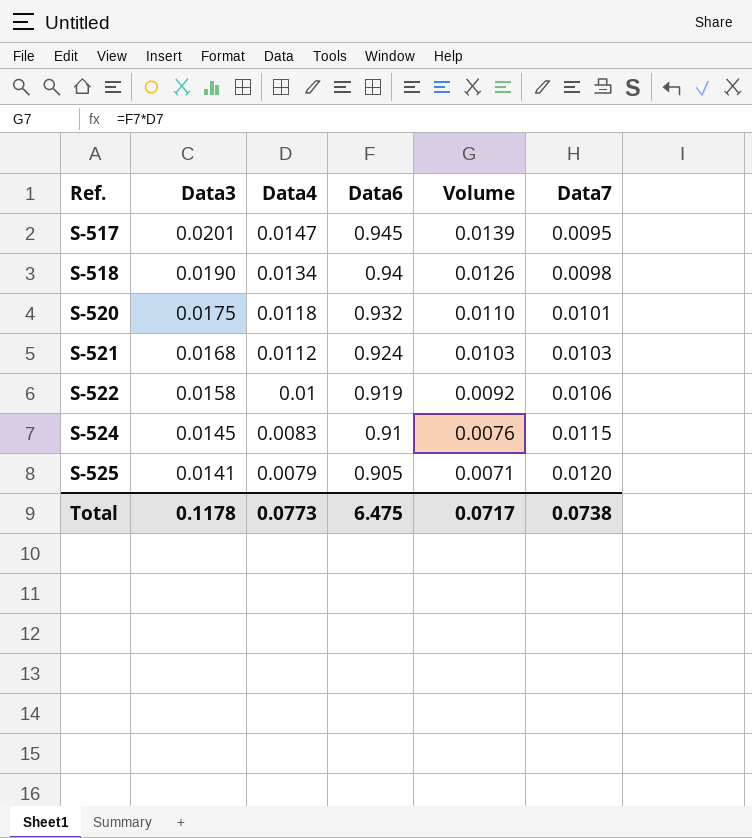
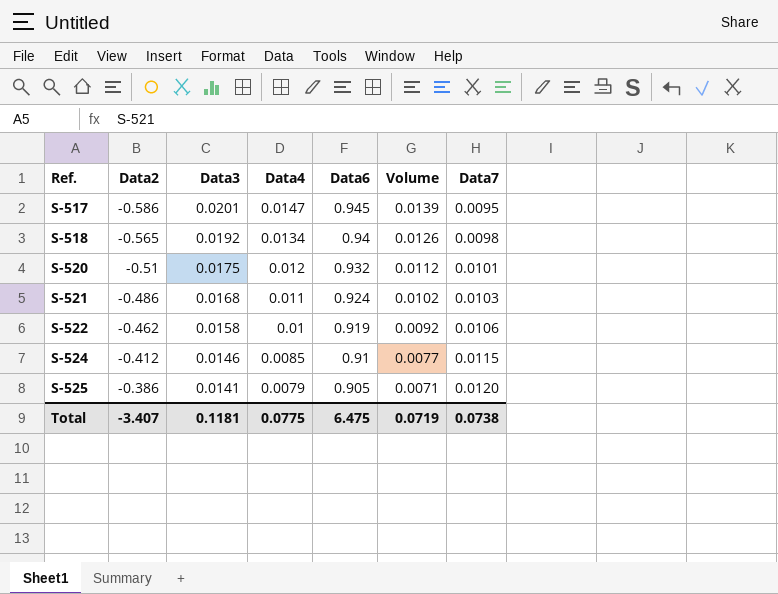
column Data2 | position: none -> 2
S-518 | Data3: 0.0190 -> 0.0192
S-520 | Data4: 0.0118 -> 0.012
S-520 | Volume: 0.0110 -> 0.0112
S-521 | Data4: 0.0112 -> 0.011
S-521 | Volume: 0.0103 -> 0.0102
S-524 | Data3: 0.0145 -> 0.0146
S-524 | Data4: 0.0083 -> 0.0085
S-524 | Volume: 0.0076 -> 0.0077
Total | Data3: 0.1178 -> 0.1181
Total | Data4: 0.0773 -> 0.0775
Total | Volume: 0.0717 -> 0.0719

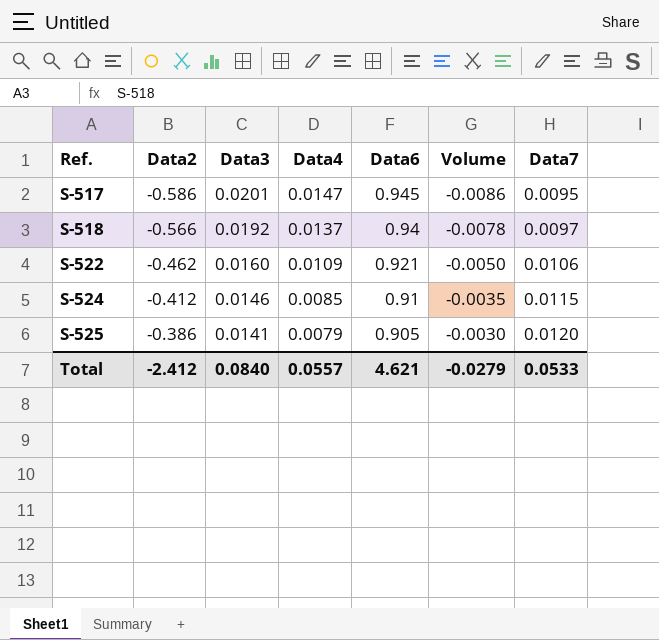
column Volume | formula: [Data4] * [Data6] -> [Data2] * [Data4]
row S-520: -0.51 | 0.0175 | 0.012 | 0.932 | 0.0112 | 0.0101 -> none
row S-521: -0.486 | 0.0168 | 0.011 | 0.924 | 0.0102 | 0.0103 -> none
S-518 | Data2: -0.565 -> -0.566
S-518 | Data4: 0.0134 -> 0.0137
S-518 | Data7: 0.0098 -> 0.0097
S-522 | Data3: 0.0158 -> 0.0160
S-522 | Data4: 0.01 -> 0.0109
S-522 | Data6: 0.919 -> 0.921
Total | Data2: -3.407 -> -2.412
Total | Data3: 0.1181 -> 0.0840
Total | Data4: 0.0775 -> 0.0557
Total | Data6: 6.475 -> 4.621
Total | Volume: 0.0719 -> -0.0279
Total | Data7: 0.0738 -> 0.0533

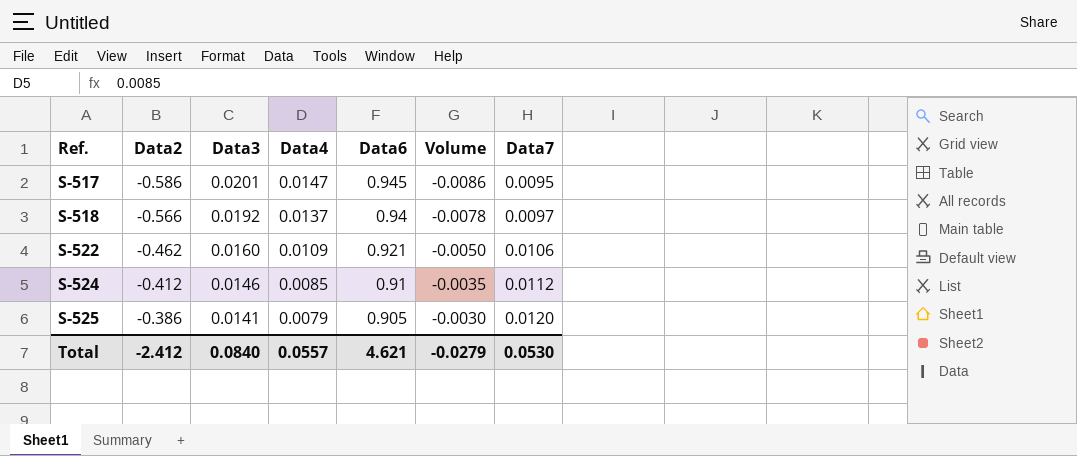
S-524 | Data7: 0.0115 -> 0.0112
Total | Data7: 0.0533 -> 0.0530

